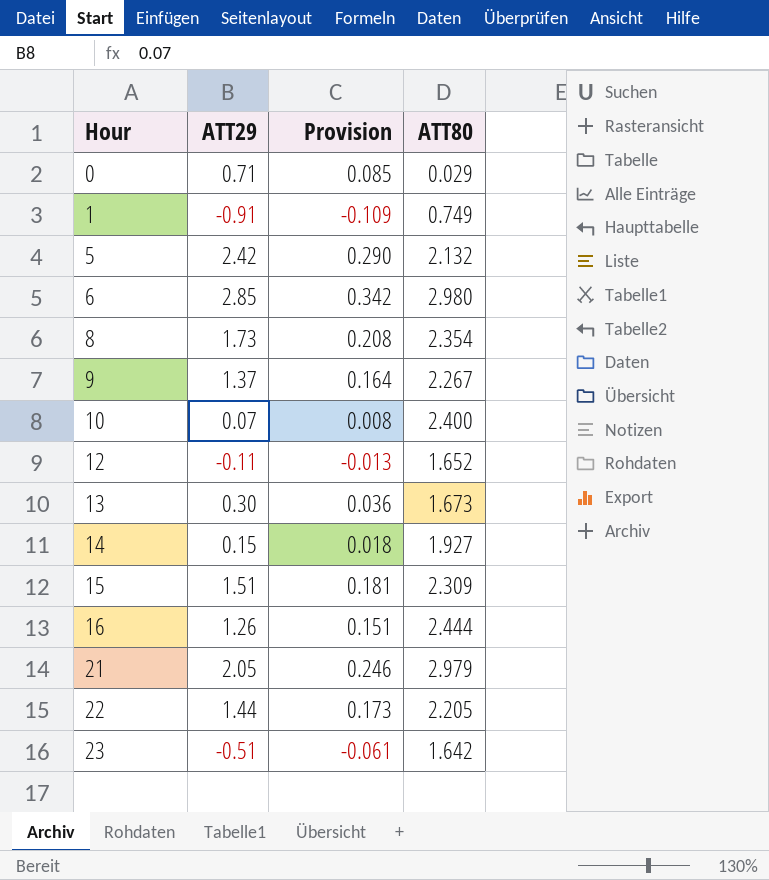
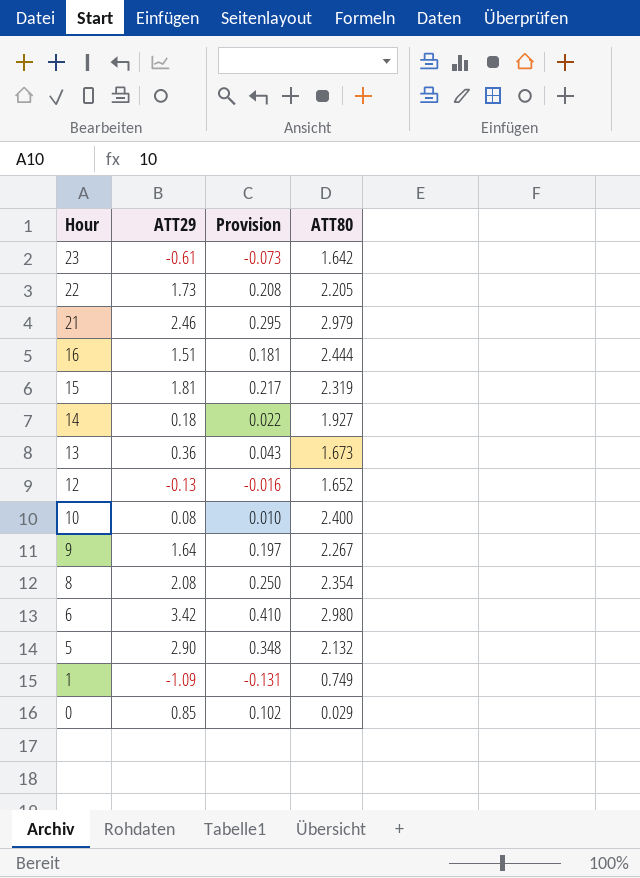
row order: Hour ascending -> Hour descending
23 | ATT29: -0.51 -> -0.61
23 | Provision: -0.061 -> -0.073
22 | ATT29: 1.44 -> 1.73
22 | Provision: 0.173 -> 0.208
21 | ATT29: 2.05 -> 2.46
21 | Provision: 0.246 -> 0.295
16 | ATT29: 1.26 -> 1.51
16 | Provision: 0.151 -> 0.181
15 | ATT29: 1.51 -> 1.81
15 | Provision: 0.181 -> 0.217
15 | ATT80: 2.309 -> 2.319
14 | ATT29: 0.15 -> 0.18
14 | Provision: 0.018 -> 0.022
13 | ATT29: 0.30 -> 0.36
13 | Provision: 0.036 -> 0.043
12 | ATT29: -0.11 -> -0.13
12 | Provision: -0.013 -> -0.016
10 | ATT29: 0.07 -> 0.08
10 | Provision: 0.008 -> 0.010
9 | ATT29: 1.37 -> 1.64
9 | Provision: 0.164 -> 0.197
8 | ATT29: 1.73 -> 2.08
8 | Provision: 0.208 -> 0.250
6 | ATT29: 2.85 -> 3.42
6 | Provision: 0.342 -> 0.410
5 | ATT29: 2.42 -> 2.90
5 | Provision: 0.290 -> 0.348
1 | ATT29: -0.91 -> -1.09
1 | Provision: -0.109 -> -0.131
0 | ATT29: 0.71 -> 0.85
0 | Provision: 0.085 -> 0.102

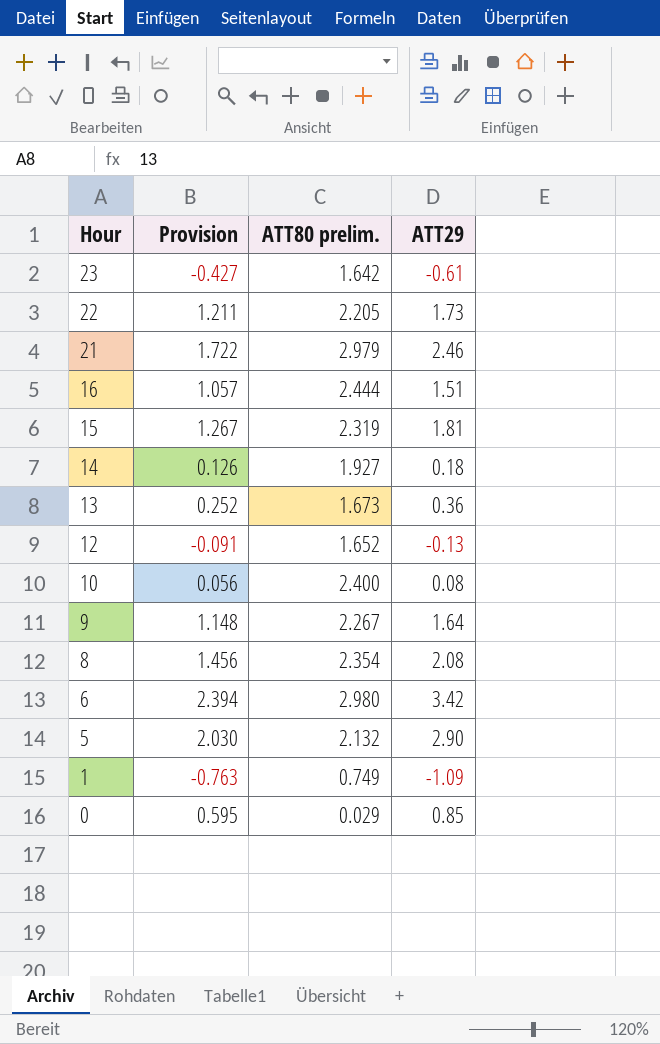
column Provision | formula: [ATT29] * 0.12 -> [ATT29] * 0.7
column name: ATT80 -> ATT80 prelim.
column ATT29 | position: 2 -> 4

